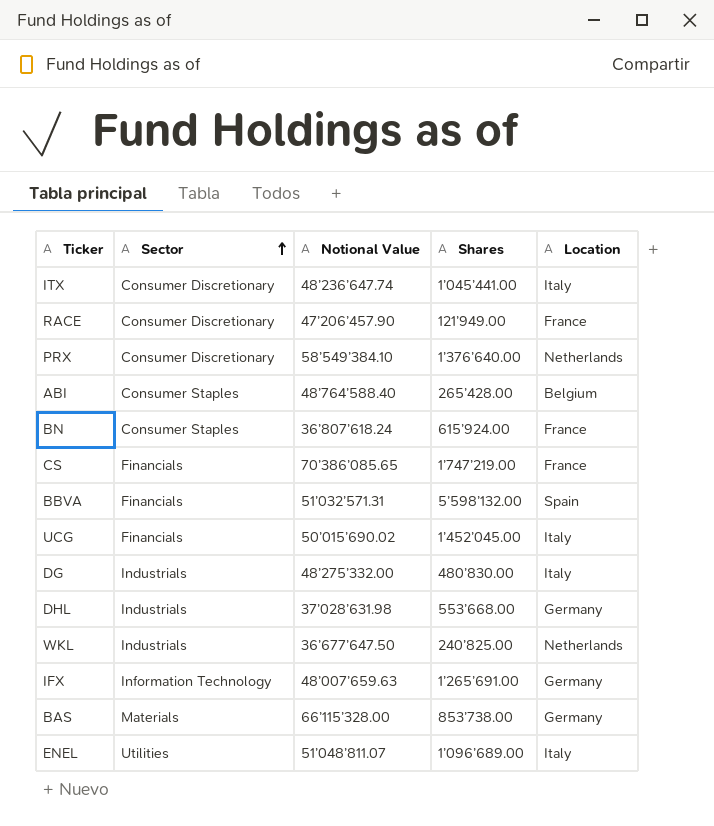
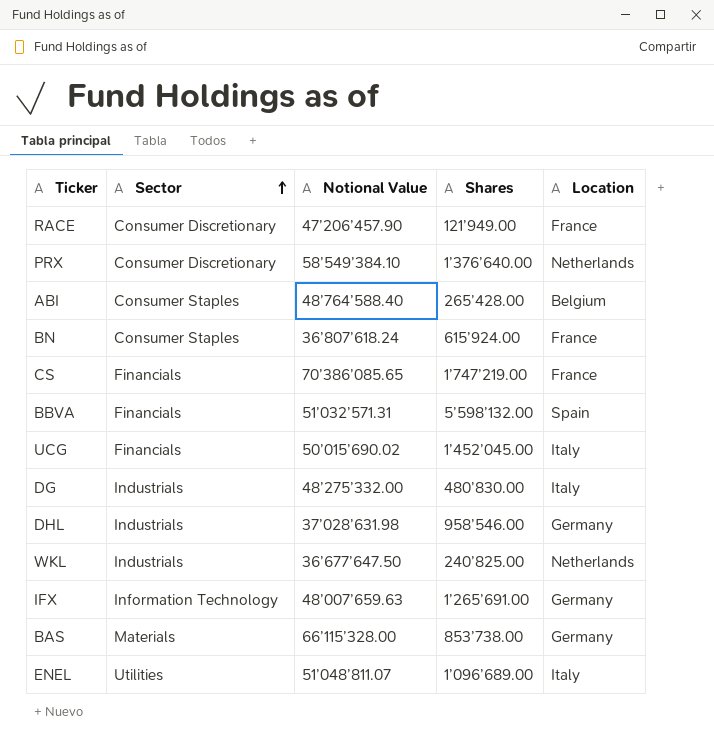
row ITX: Consumer Discretionary | 48’236’647.74 | 1’045’441.00 | Italy -> none
DHL | Shares: 553’668.00 -> 958’546.00

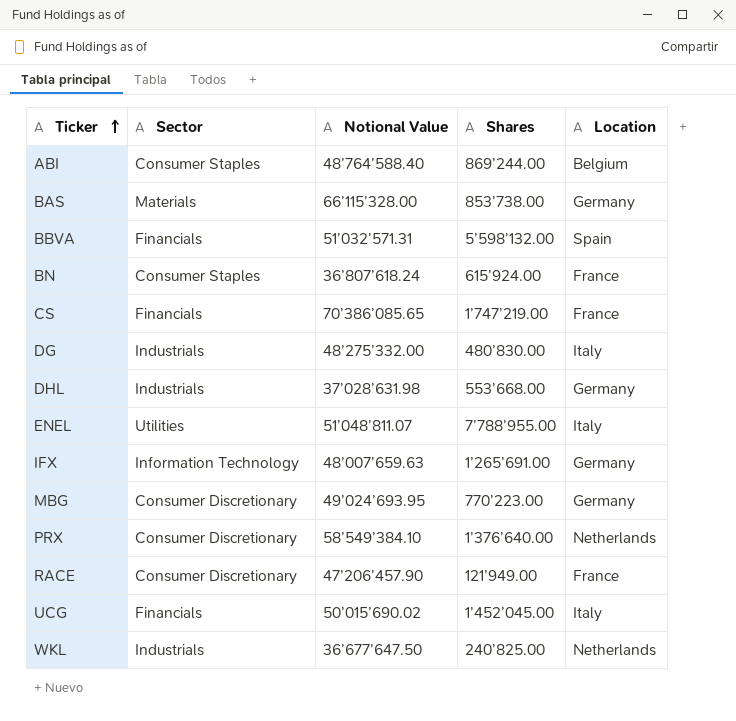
row order: Sector ascending -> Ticker ascending
ABI | Shares: 265’428.00 -> 869’244.00
DHL | Shares: 958’546.00 -> 553’668.00
ENEL | Shares: 1’096’689.00 -> 7’788’955.00
row MBG: none -> Consumer Discretionary | 49’024’693.95 | 770’223.00 | Germany

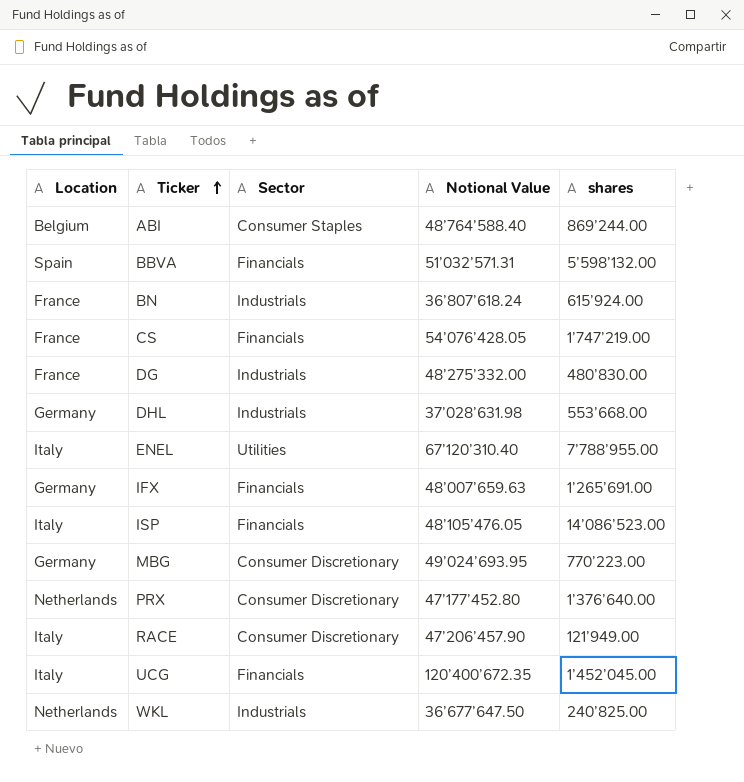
column Location | position: 5 -> 1
column name: Shares -> shares
row BAS: Materials | 66’115’328.00 | 853’738.00 | Germany -> none
BN | Sector: Consumer Staples -> Industrials
CS | Notional Value: 70’386’085.65 -> 54’076’428.05
DG | Location: Italy -> France
ENEL | Notional Value: 51’048’811.07 -> 67’120’310.40
IFX | Sector: Information Technology -> Financials
row ISP: none -> Italy | Financials | 48’105’476.05 | 14’086’523.00
PRX | Notional Value: 58’549’384.10 -> 47’177’452.80
RACE | Location: France -> Italy
UCG | Notional Value: 50’015’690.02 -> 120’400’672.35

